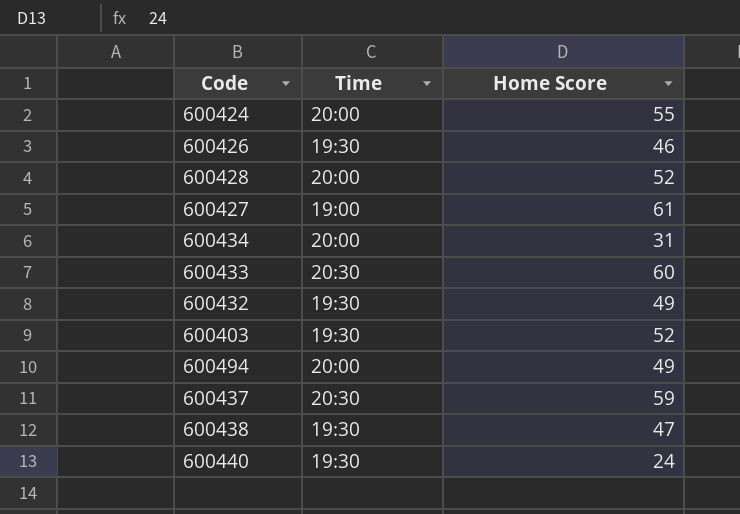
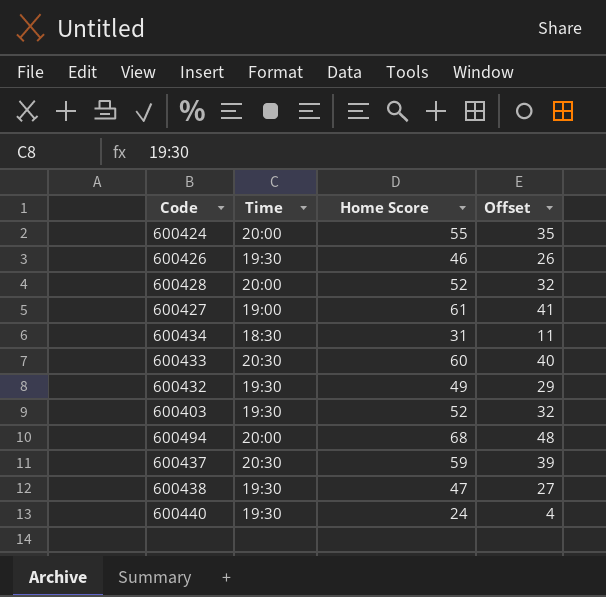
column Offset | formula: none -> [Home Score] - 20
600434 | Time: 20:00 -> 18:30
600494 | Home Score: 49 -> 68

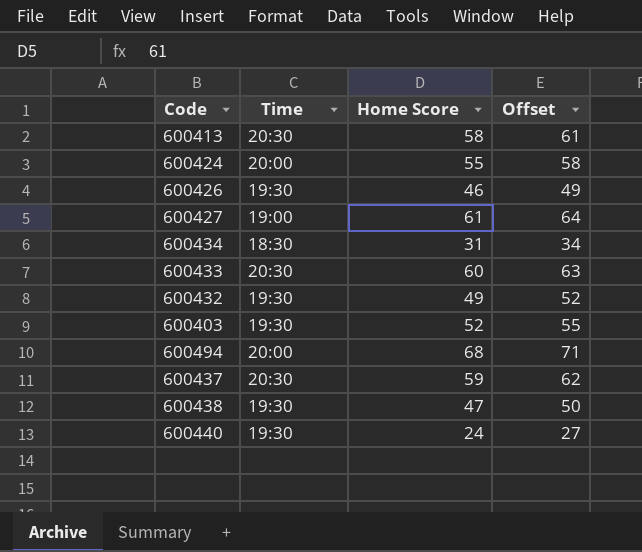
column Offset | formula: [Home Score] - 20 -> [Home Score] + 3
row 600428: 20:00 | 52 | 32 -> none
row 600413: none -> 20:30 | 58 | 61

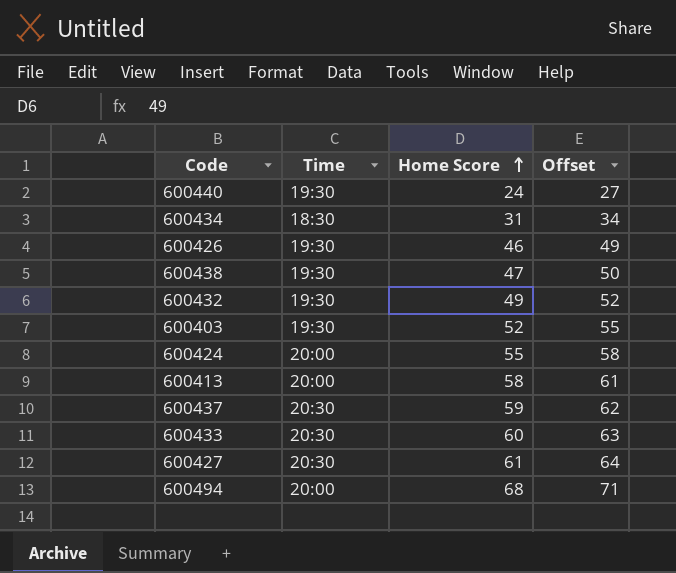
row order: none -> Home Score ascending
600413 | Time: 20:30 -> 20:00
600427 | Time: 19:00 -> 20:30

